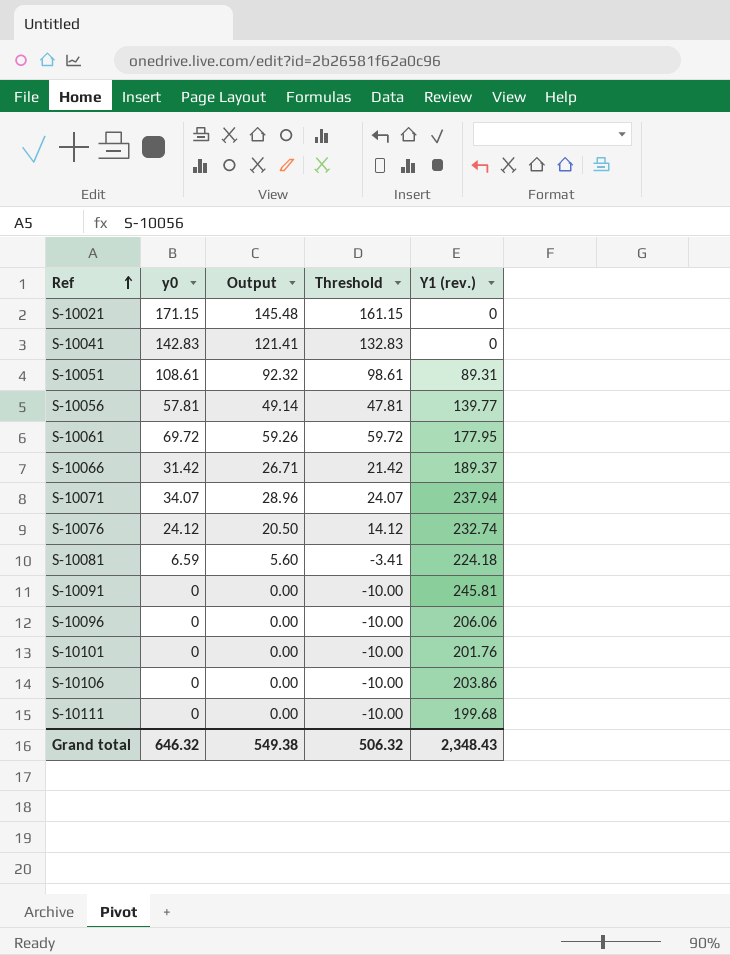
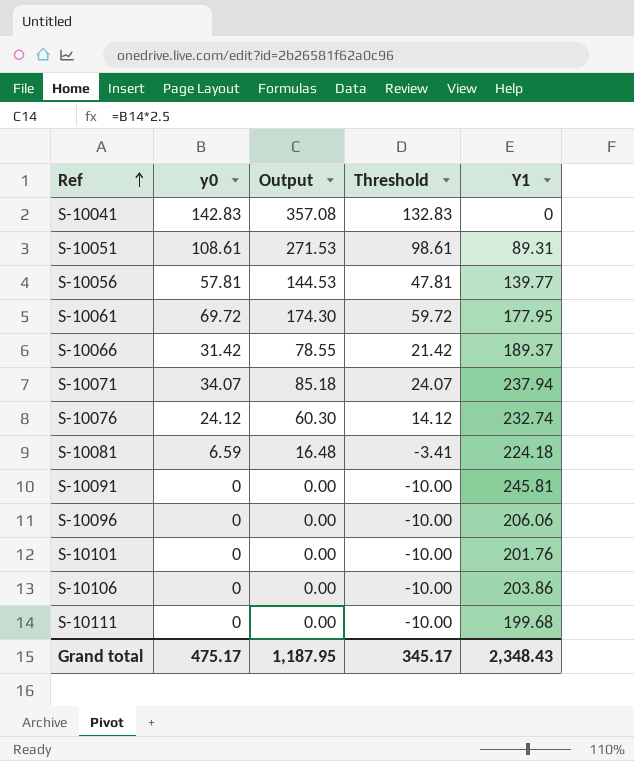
column Output | formula: [y0] * 0.85 -> [y0] * 2.5
column name: Y1 (rev.) -> Y1
row S-10021: 171.15 | 145.48 | 161.15 | 0 -> none
Grand total | y0: 646.32 -> 475.17
Grand total | Output: 549.38 -> 1,187.95
Grand total | Threshold: 506.32 -> 345.17

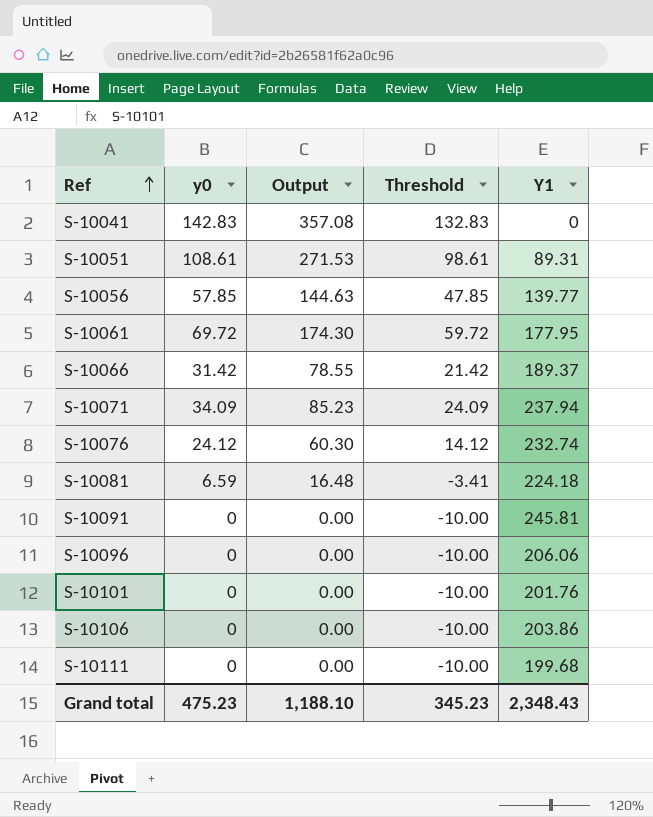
S-10056 | y0: 57.81 -> 57.85
S-10056 | Output: 144.53 -> 144.63
S-10056 | Threshold: 47.81 -> 47.85
S-10071 | y0: 34.07 -> 34.09
S-10071 | Output: 85.18 -> 85.23
S-10071 | Threshold: 24.07 -> 24.09
Grand total | y0: 475.17 -> 475.23
Grand total | Output: 1,187.95 -> 1,188.10
Grand total | Threshold: 345.17 -> 345.23

